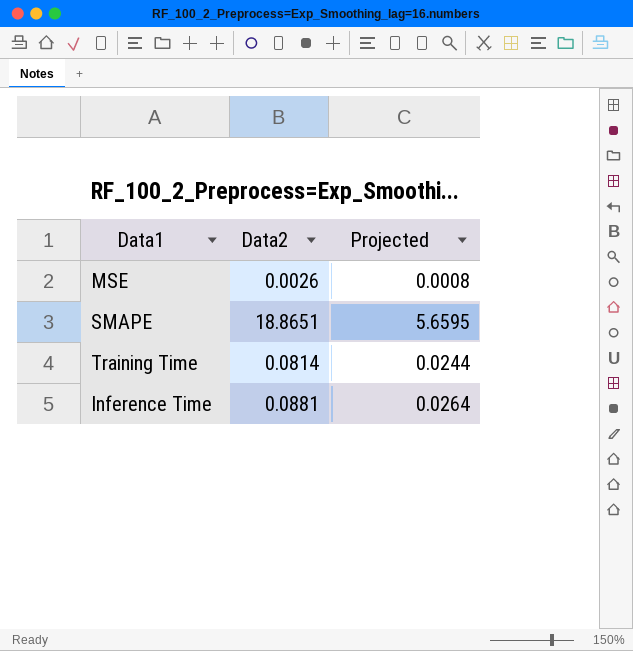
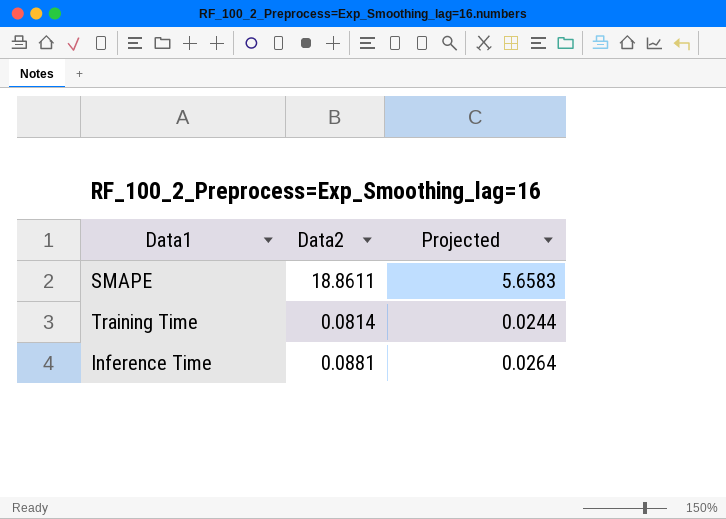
row MSE: 0.0026 | 0.0008 -> none
SMAPE | Data2: 18.8651 -> 18.8611
SMAPE | Projected: 5.6595 -> 5.6583

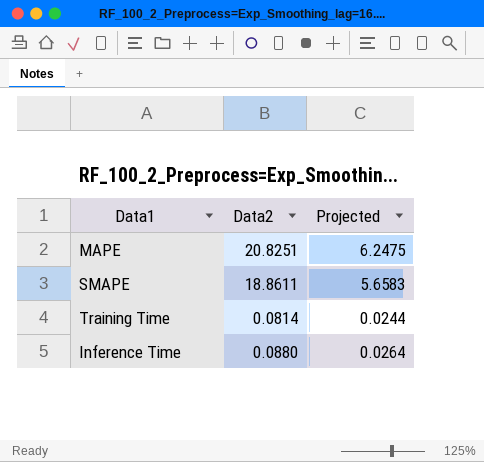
row MAPE: none -> 20.8251 | 6.2475
Inference Time | Data2: 0.0881 -> 0.0880

